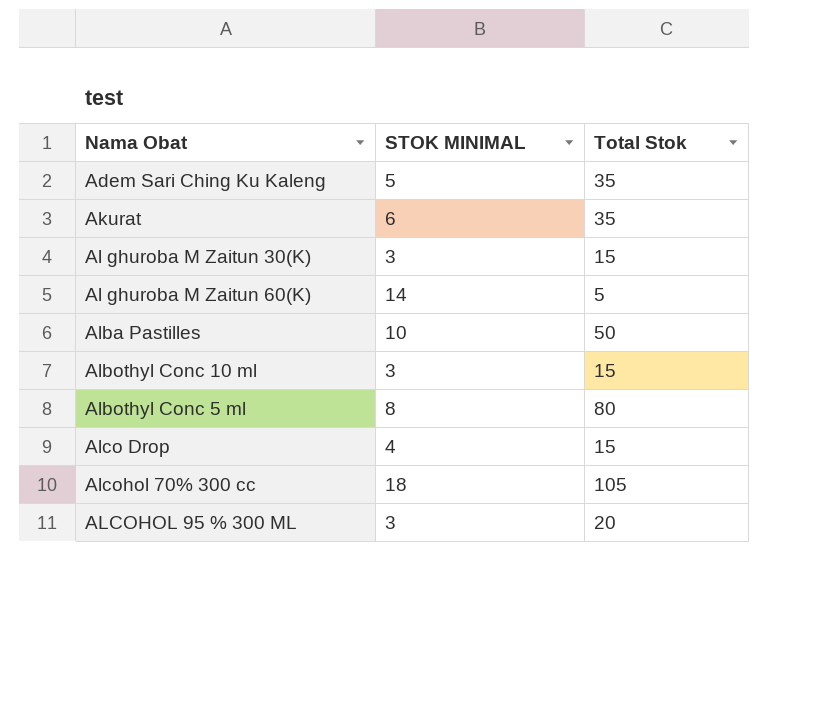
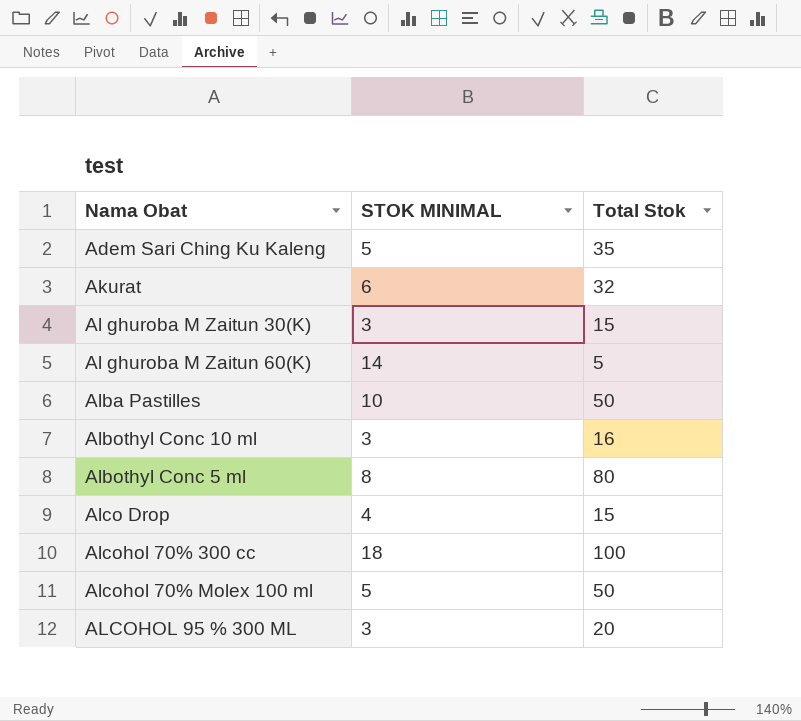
Akurat | Total Stok: 35 -> 32
Albothyl Conc 10 ml | Total Stok: 15 -> 16
Alcohol 70% 300 cc | Total Stok: 105 -> 100
row Alcohol 70% Molex 100 ml: none -> 5 | 50

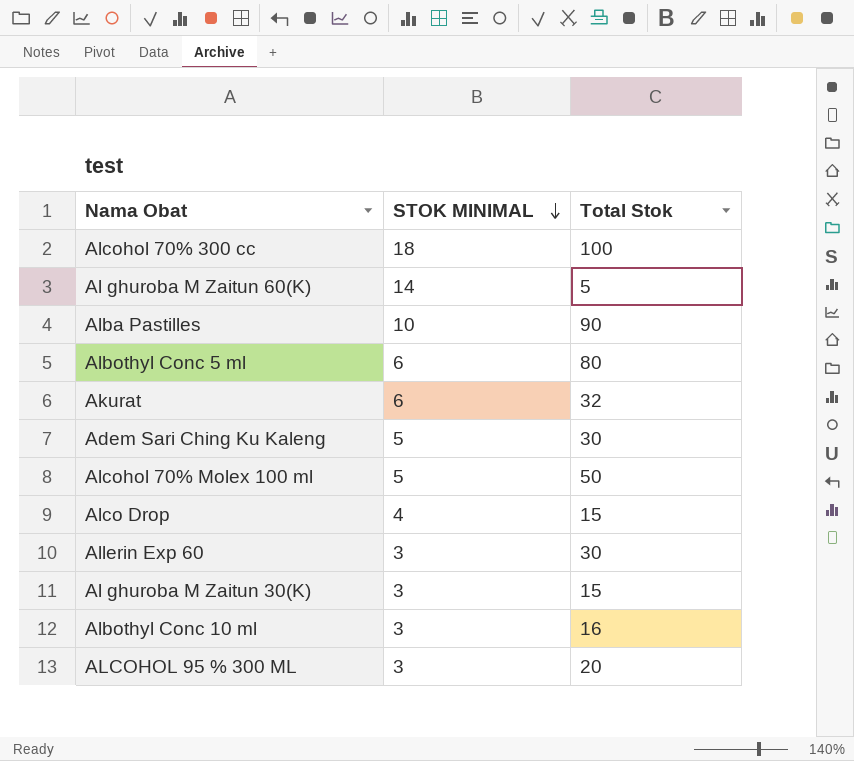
row order: none -> STOK MINIMAL descending
Alba Pastilles | Total Stok: 50 -> 90
Albothyl Conc 5 ml | STOK MINIMAL: 8 -> 6
Adem Sari Ching Ku Kaleng | Total Stok: 35 -> 30
row Allerin Exp 60: none -> 3 | 30

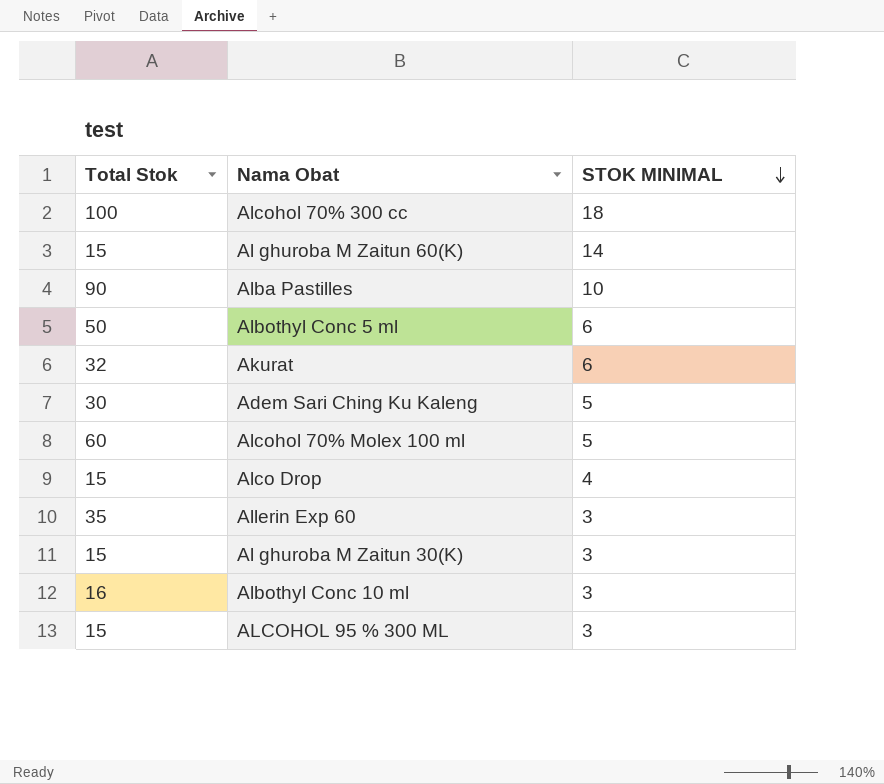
column Total Stok | position: 3 -> 1
Al ghuroba M Zaitun 60(K) | Total Stok: 5 -> 15
Albothyl Conc 5 ml | Total Stok: 80 -> 50
Alcohol 70% Molex 100 ml | Total Stok: 50 -> 60
Allerin Exp 60 | Total Stok: 30 -> 35
ALCOHOL 95 % 300 ML | Total Stok: 20 -> 15

